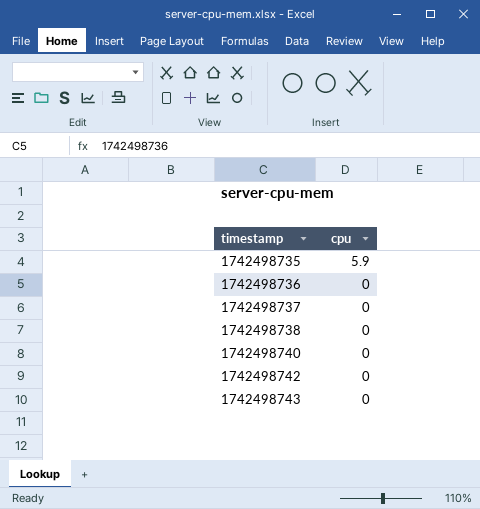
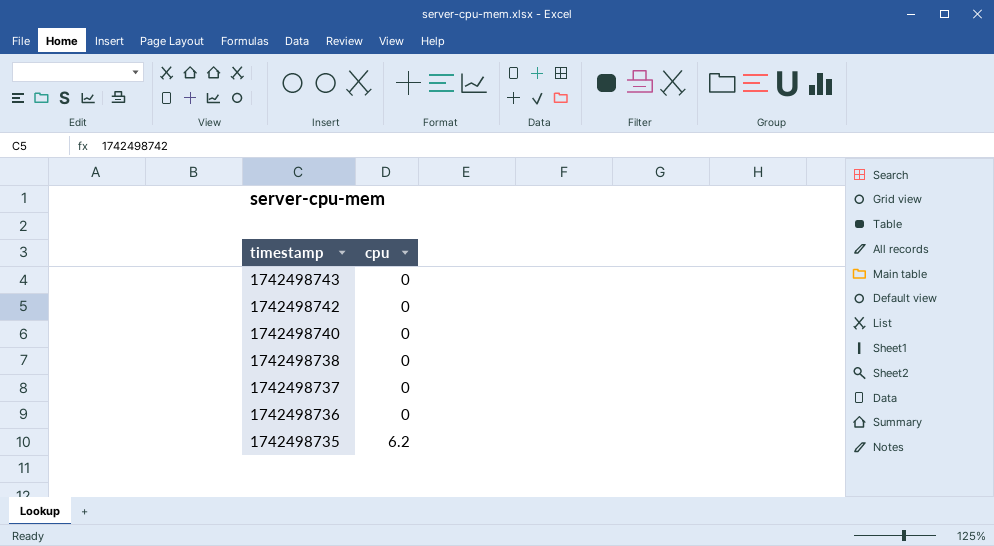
row order: timestamp ascending -> timestamp descending
1742498735 | cpu: 5.9 -> 6.2

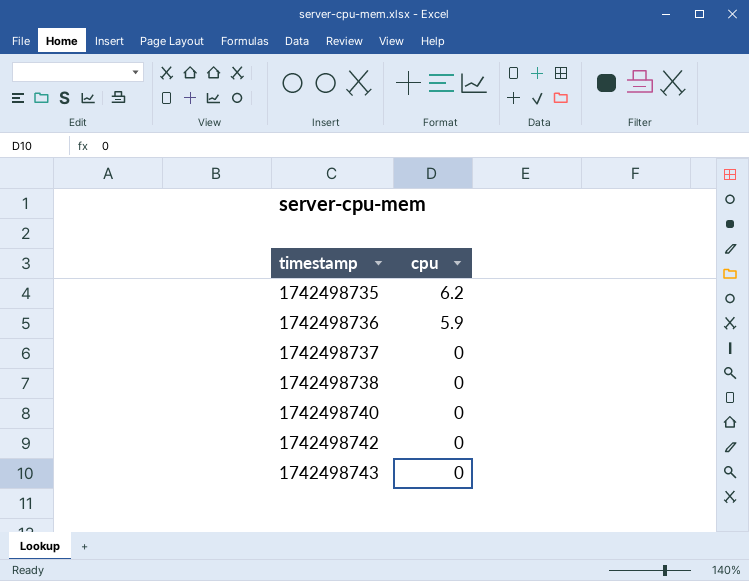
row order: timestamp descending -> timestamp ascending
1742498736 | cpu: 0 -> 5.9

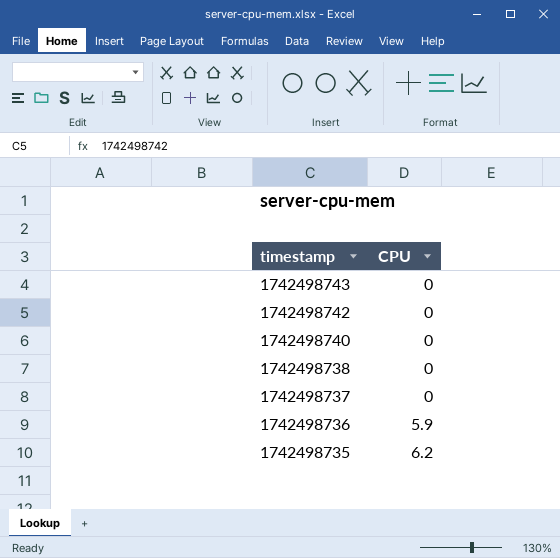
row order: timestamp ascending -> timestamp descending
column name: cpu -> CPU

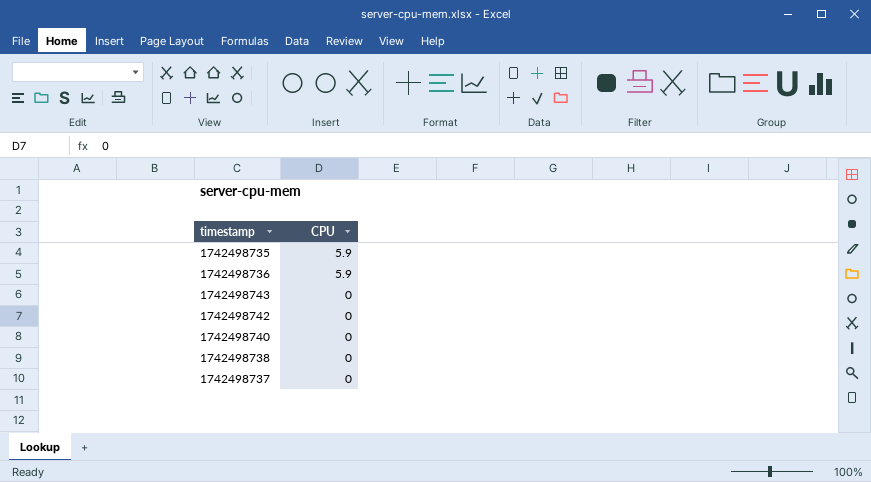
row order: timestamp descending -> CPU descending
1742498735 | CPU: 6.2 -> 5.9

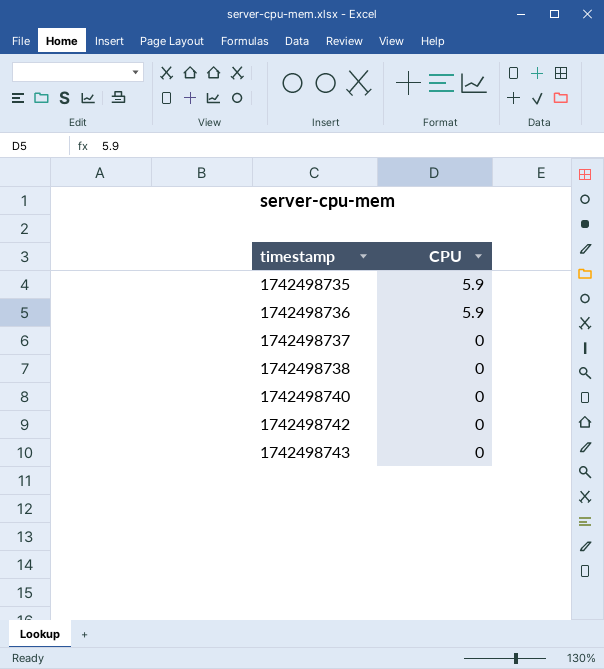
row order: CPU descending -> timestamp ascending

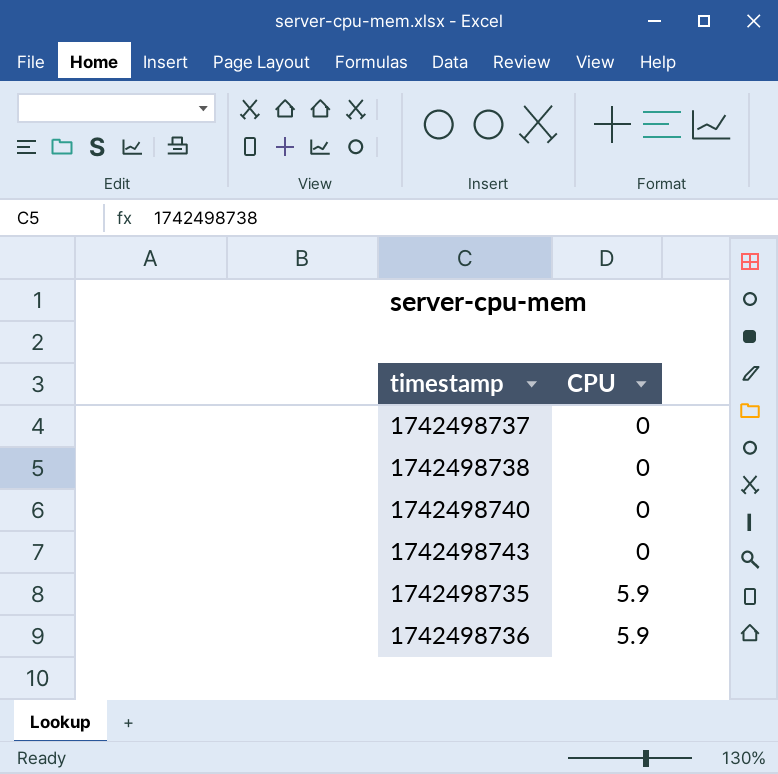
row order: timestamp ascending -> CPU ascending
row 1742498742: 0 -> none

